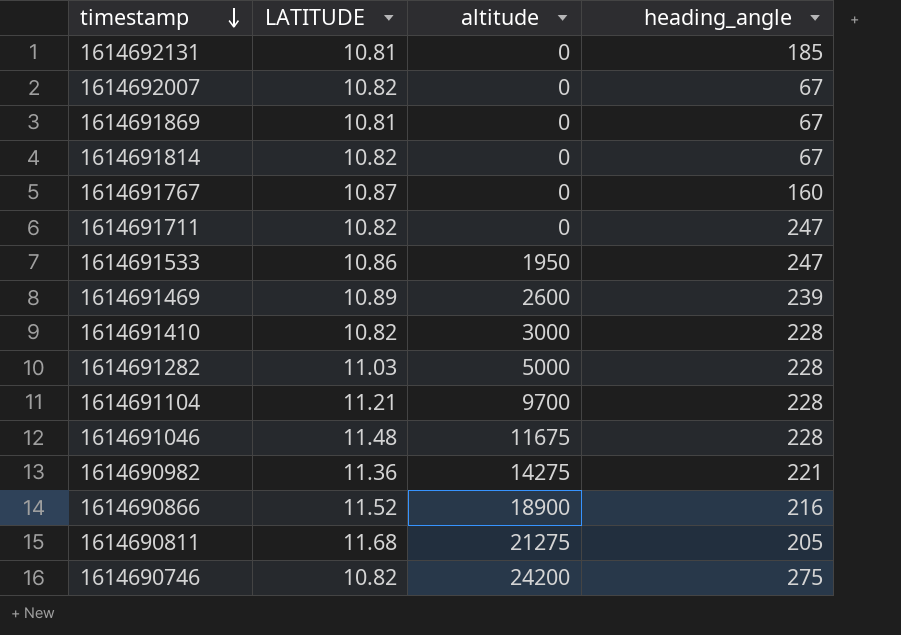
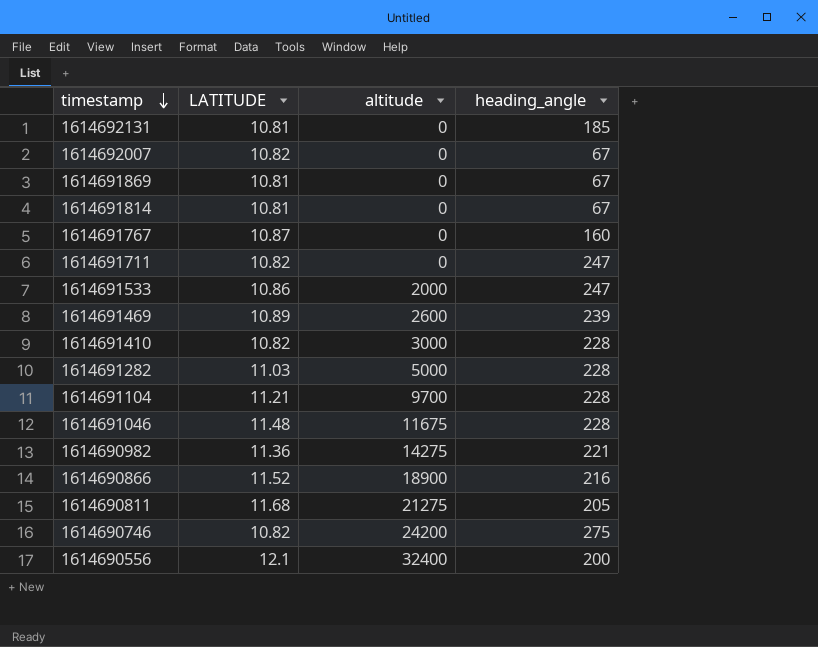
1614691814 | LATITUDE: 10.82 -> 10.81
1614691533 | altitude: 1950 -> 2000
row 1614690556: none -> 12.1 | 32400 | 200

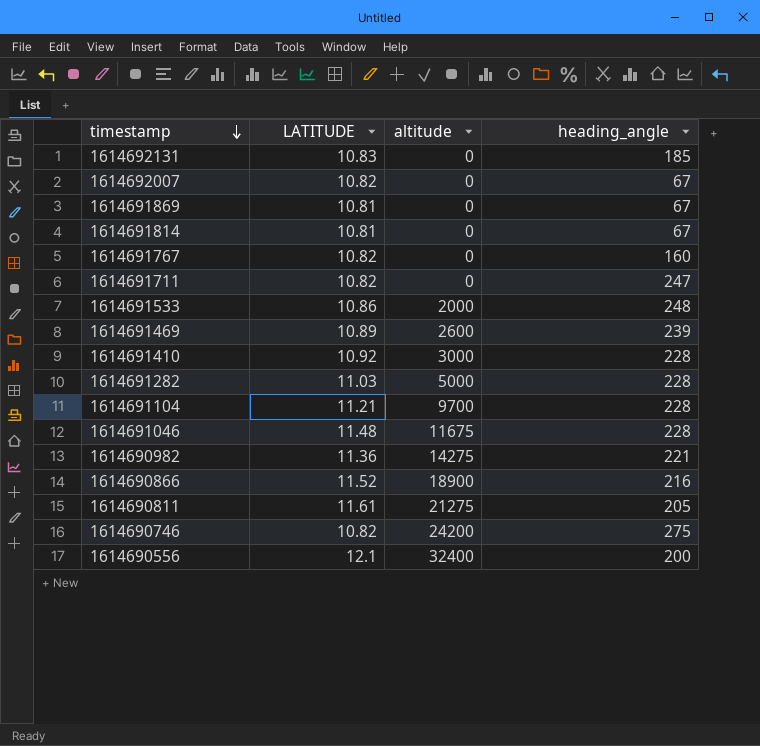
1614692131 | LATITUDE: 10.81 -> 10.83
1614691767 | LATITUDE: 10.87 -> 10.82
1614691533 | heading_angle: 247 -> 248
1614691410 | LATITUDE: 10.82 -> 10.92
1614690811 | LATITUDE: 11.68 -> 11.61

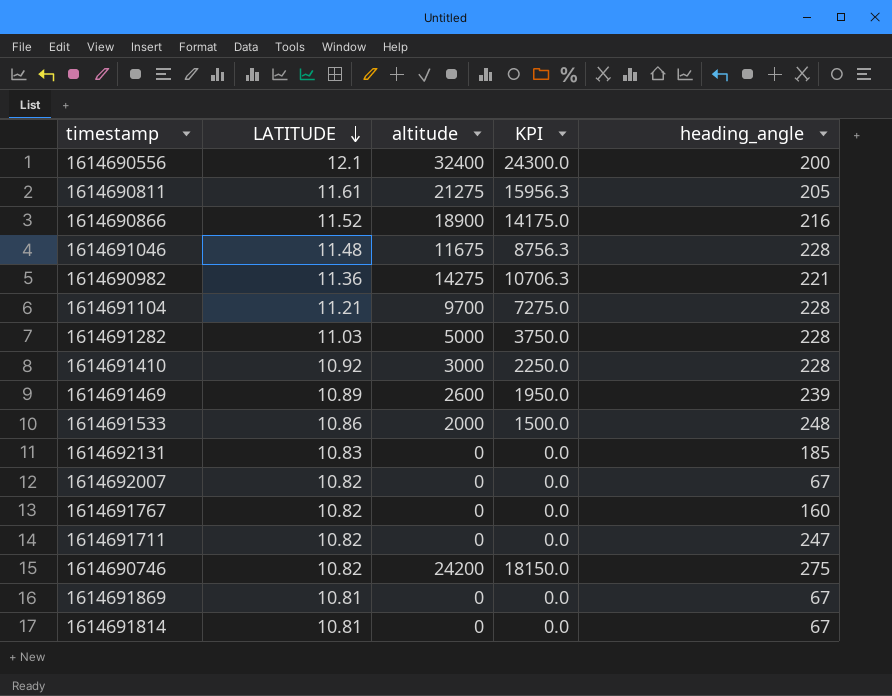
row order: timestamp descending -> LATITUDE descending
column KPI | formula: none -> [altitude] * 0.75

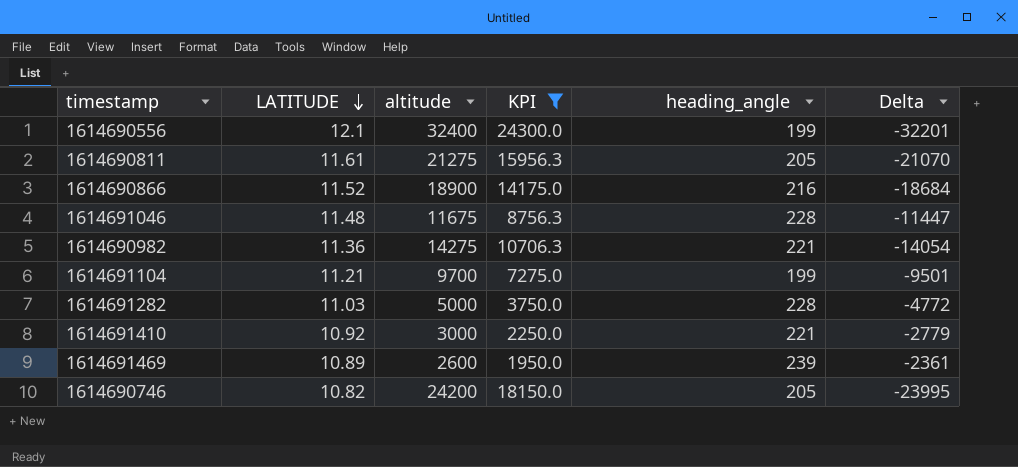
filter: none -> KPI >= 1950.0
column Delta | formula: none -> [heading_angle] - [altitude]
1614690556 | heading_angle: 200 -> 199
1614691104 | heading_angle: 228 -> 199
1614691410 | heading_angle: 228 -> 221
1614690746 | heading_angle: 275 -> 205

